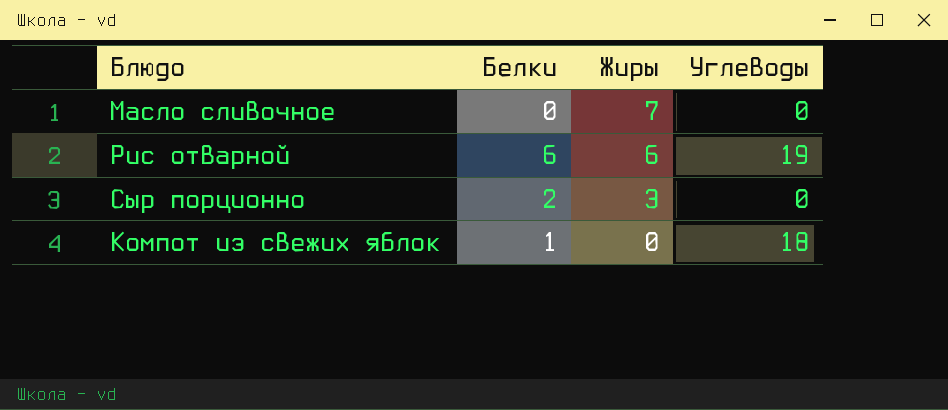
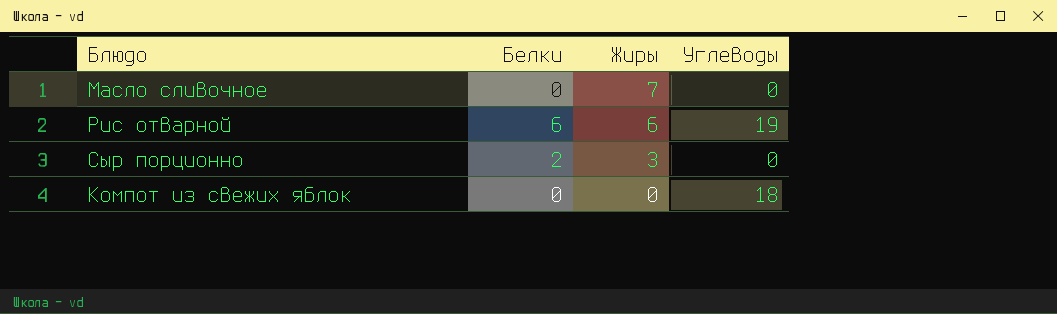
Компот из свежих яблок | Белки: 1 -> 0

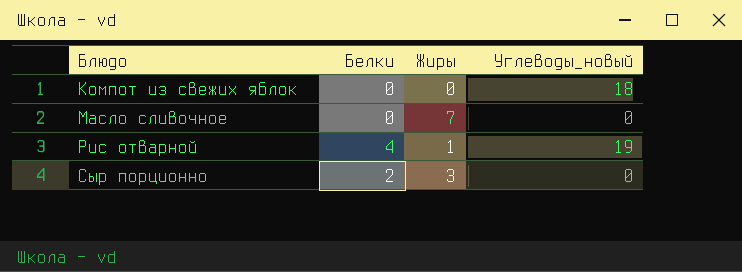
row order: Жиры descending -> Блюдо ascending
column name: Углеводы -> Углеводы_новый
Рис отварной | Белки: 6 -> 4
Рис отварной | Жиры: 6 -> 1

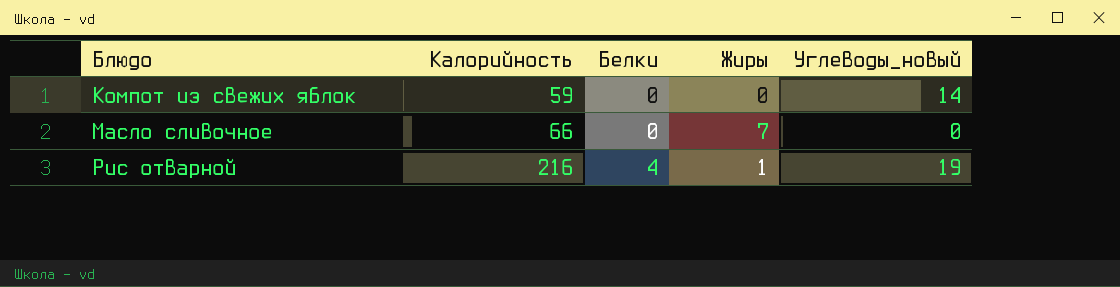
column Калорийность | position: none -> 2
row Сыр порционно: 2 | 3 | 0 -> none
Компот из свежих яблок | Углеводы_новый: 18 -> 14

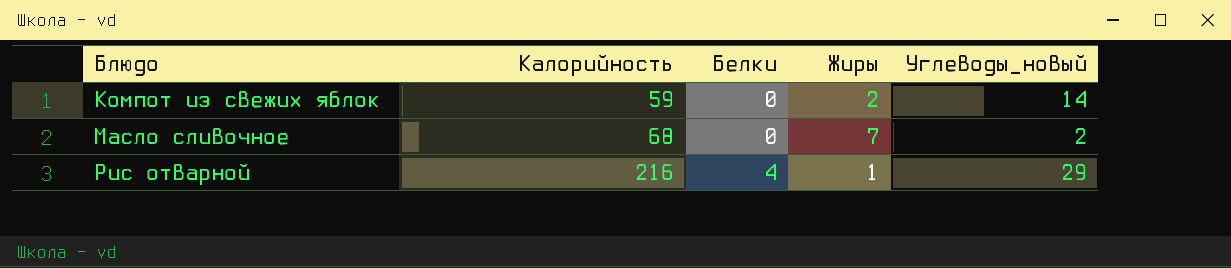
Компот из свежих яблок | Жиры: 0 -> 2
Масло сливочное | Калорийность: 66 -> 68
Масло сливочное | Углеводы_новый: 0 -> 2
Рис отварной | Углеводы_новый: 19 -> 29

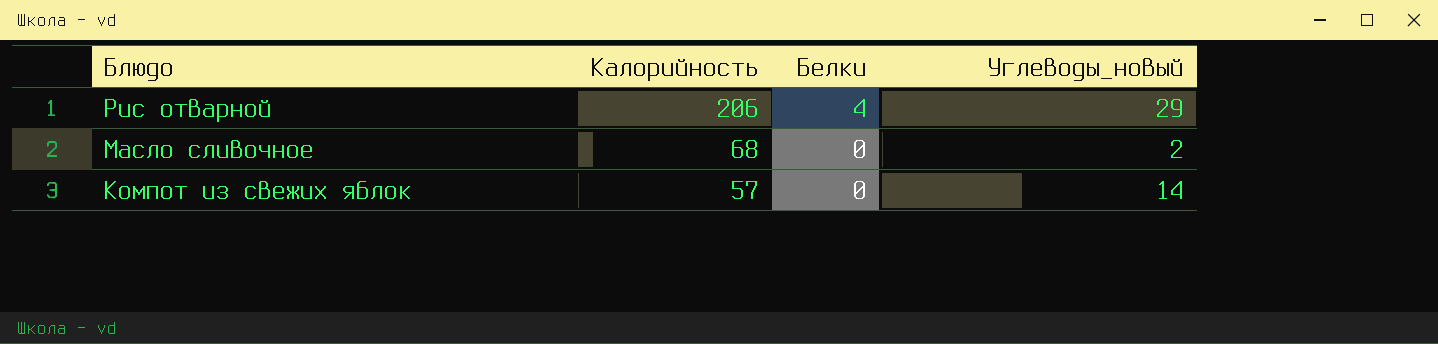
row order: Блюдо ascending -> Блюдо descending
column Жиры | position: 4 -> none
Рис отварной | Калорийность: 216 -> 206
Компот из свежих яблок | Калорийность: 59 -> 57

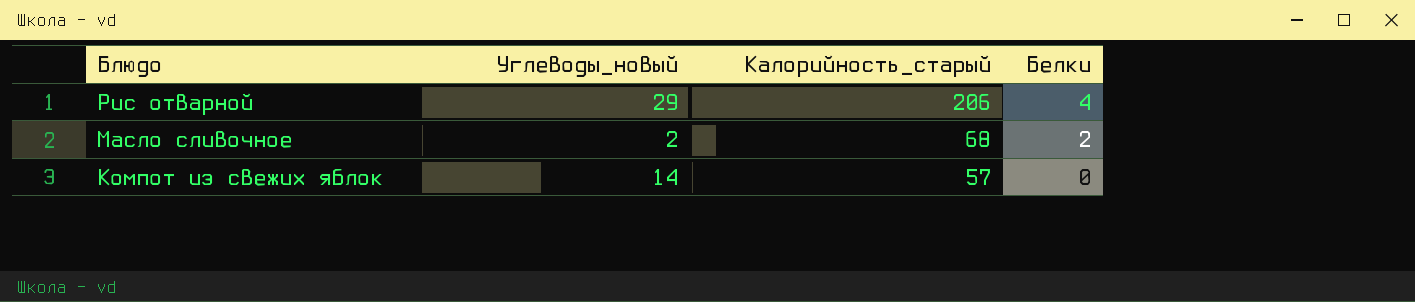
column Углеводы_новый | position: 4 -> 2
column name: Калорийность -> Калорийность_старый
Масло сливочное | Белки: 0 -> 2

